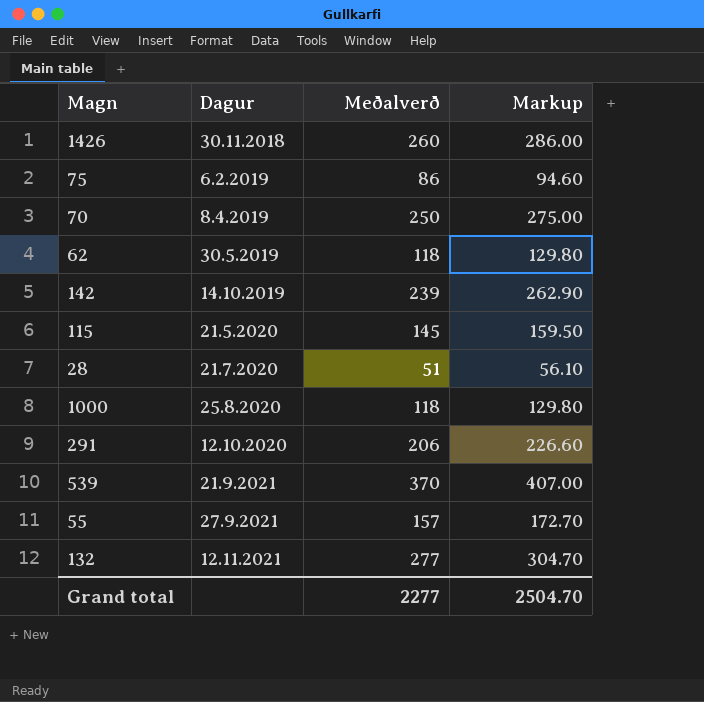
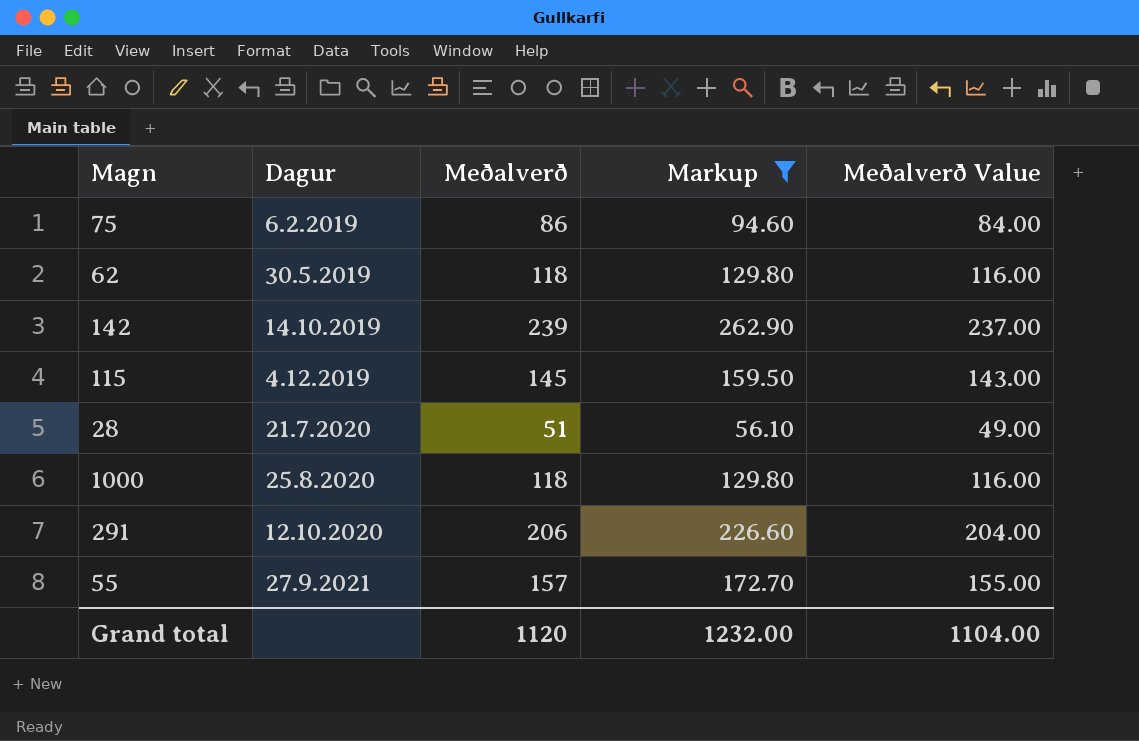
filter: none -> Markup <= 262.90
column Meðalverð Value | formula: none -> [Meðalverð] - 2
115 | Dagur: 21.5.2020 -> 4.12.2019
Grand total | Meðalverð: 2277 -> 1120
Grand total | Markup: 2504.70 -> 1232.00

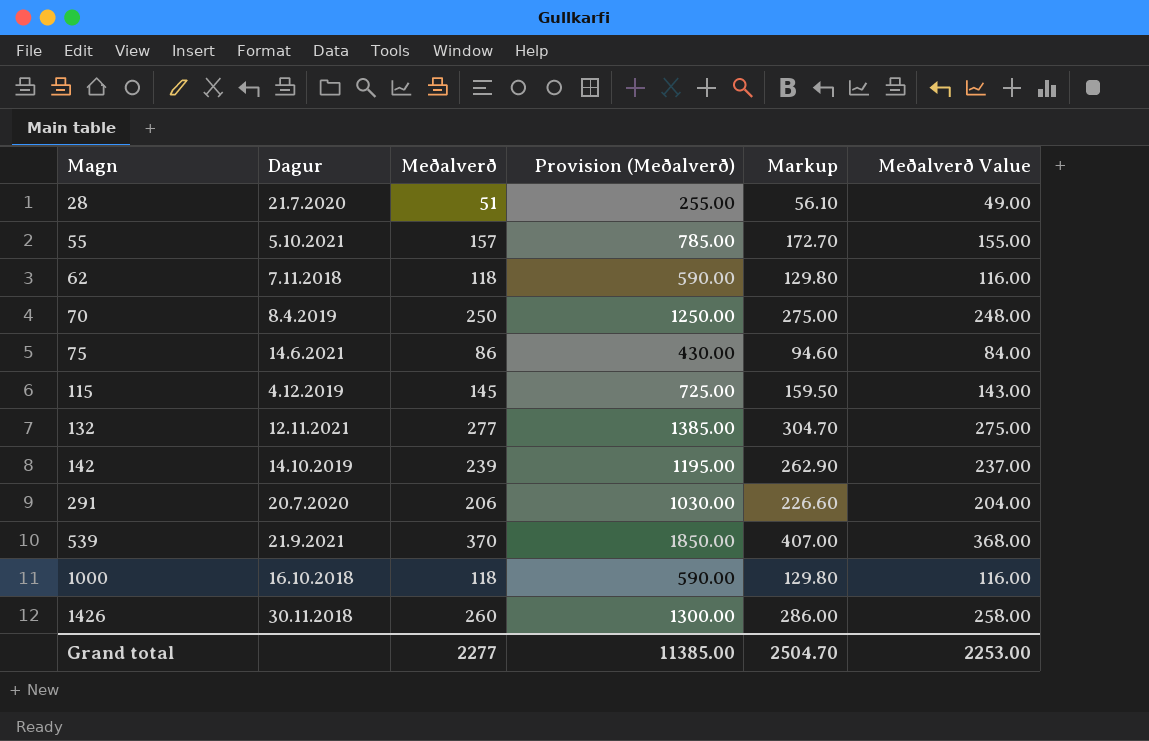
filter: Markup <= 262.90 -> none
row order: Dagur ascending -> Magn ascending
column Provision (Meðalverð) | formula: none -> [Meðalverð] * 5
55 | Dagur: 27.9.2021 -> 5.10.2021
62 | Dagur: 30.5.2019 -> 7.11.2018
75 | Dagur: 6.2.2019 -> 14.6.2021
291 | Dagur: 12.10.2020 -> 20.7.2020
1000 | Dagur: 25.8.2020 -> 16.10.2018
Grand total | Meðalverð: 1120 -> 2277
Grand total | Markup: 1232.00 -> 2504.70
Grand total | Meðalverð Value: 1104.00 -> 2253.00

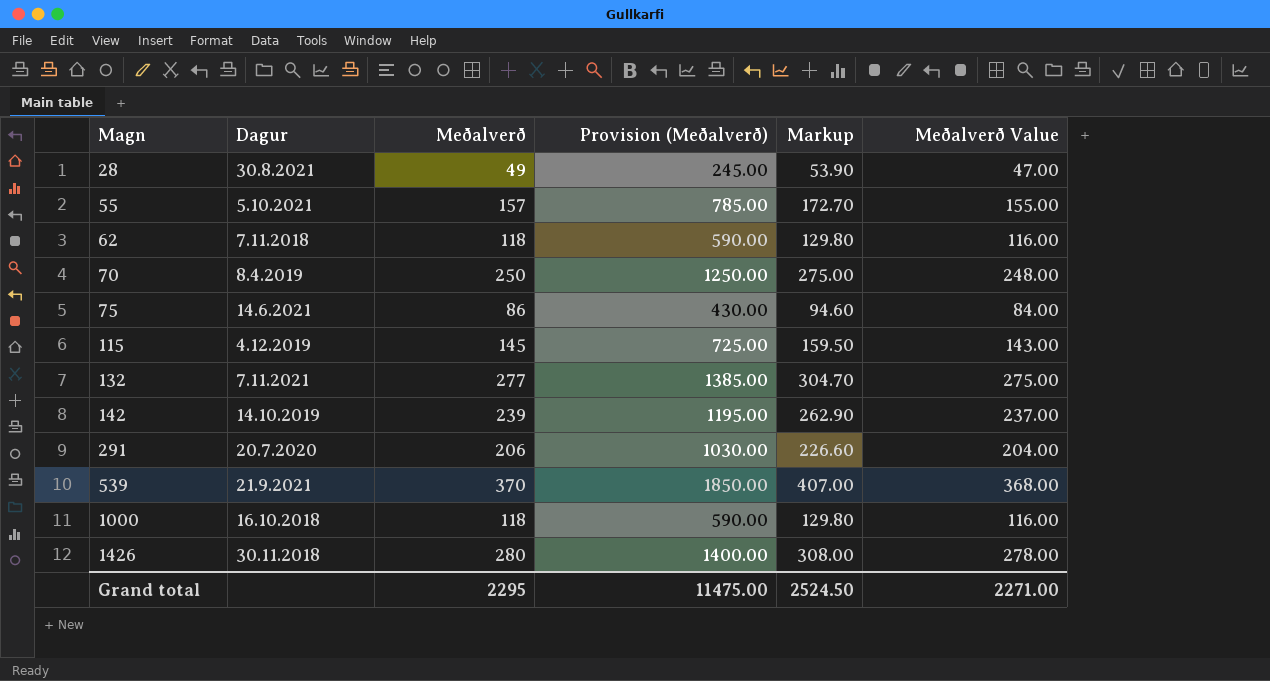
28 | Dagur: 21.7.2020 -> 30.8.2021
28 | Meðalverð: 51 -> 49
28 | Provision (Meðalverð): 255.00 -> 245.00
28 | Markup: 56.10 -> 53.90
28 | Meðalverð Value: 49.00 -> 47.00
132 | Dagur: 12.11.2021 -> 7.11.2021
1426 | Meðalverð: 260 -> 280
1426 | Provision (Meðalverð): 1300.00 -> 1400.00
1426 | Markup: 286.00 -> 308.00
1426 | Meðalverð Value: 258.00 -> 278.00
Grand total | Meðalverð: 2277 -> 2295
Grand total | Provision (Meðalverð): 11385.00 -> 11475.00
Grand total | Markup: 2504.70 -> 2524.50
Grand total | Meðalverð Value: 2253.00 -> 2271.00

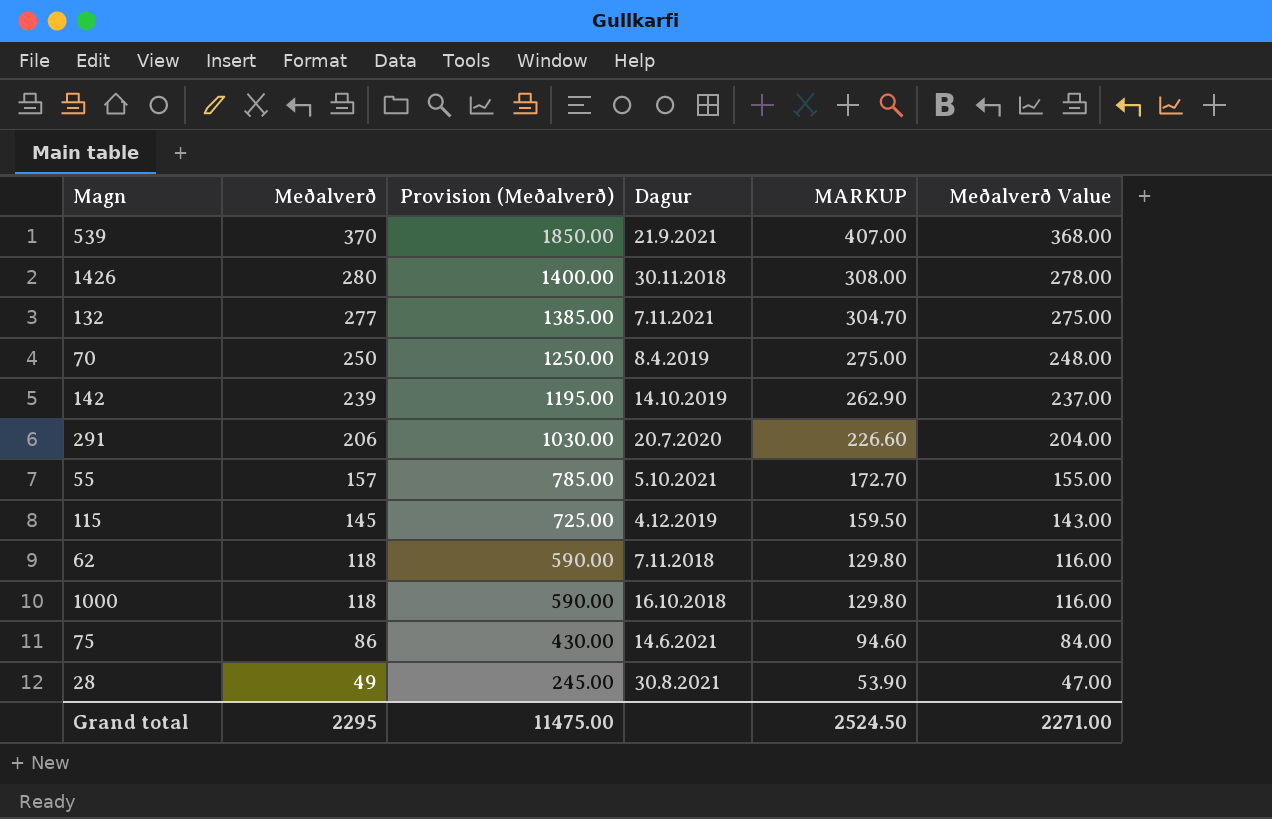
row order: Magn ascending -> Meðalverð descending
column Dagur | position: 2 -> 4
column name: Markup -> MARKUP

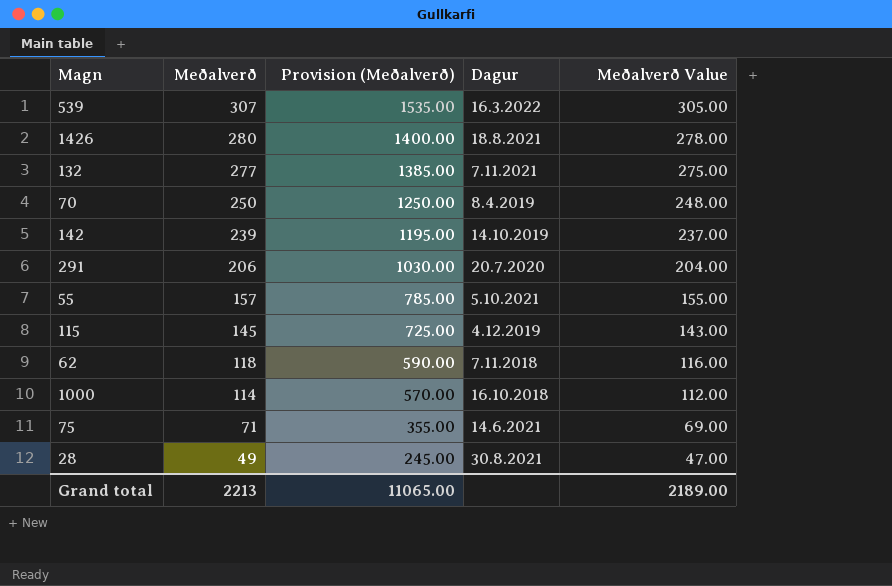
column MARKUP | formula: [Meðalverð] * 1.1 -> none
539 | Meðalverð: 370 -> 307
539 | Provision (Meðalverð): 1850.00 -> 1535.00
539 | Dagur: 21.9.2021 -> 16.3.2022
539 | Meðalverð Value: 368.00 -> 305.00
1426 | Dagur: 30.11.2018 -> 18.8.2021
1000 | Meðalverð: 118 -> 114
1000 | Provision (Meðalverð): 590.00 -> 570.00
1000 | Meðalverð Value: 116.00 -> 112.00
75 | Meðalverð: 86 -> 71
75 | Provision (Meðalverð): 430.00 -> 355.00
75 | Meðalverð Value: 84.00 -> 69.00
Grand total | Meðalverð: 2295 -> 2213
Grand total | Provision (Meðalverð): 11475.00 -> 11065.00
Grand total | Meðalverð Value: 2271.00 -> 2189.00

